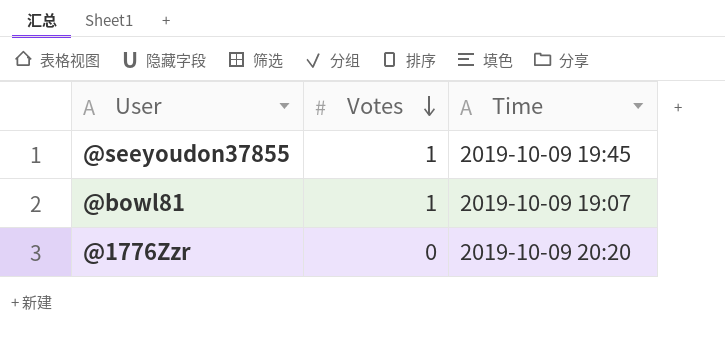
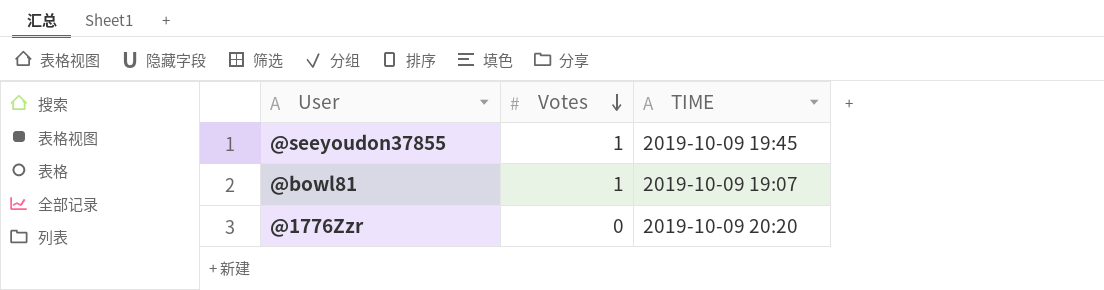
column name: Time -> TIME

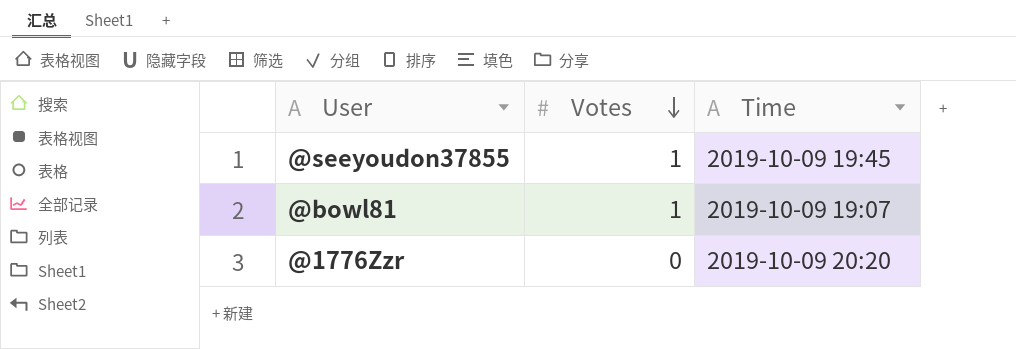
column name: TIME -> Time

